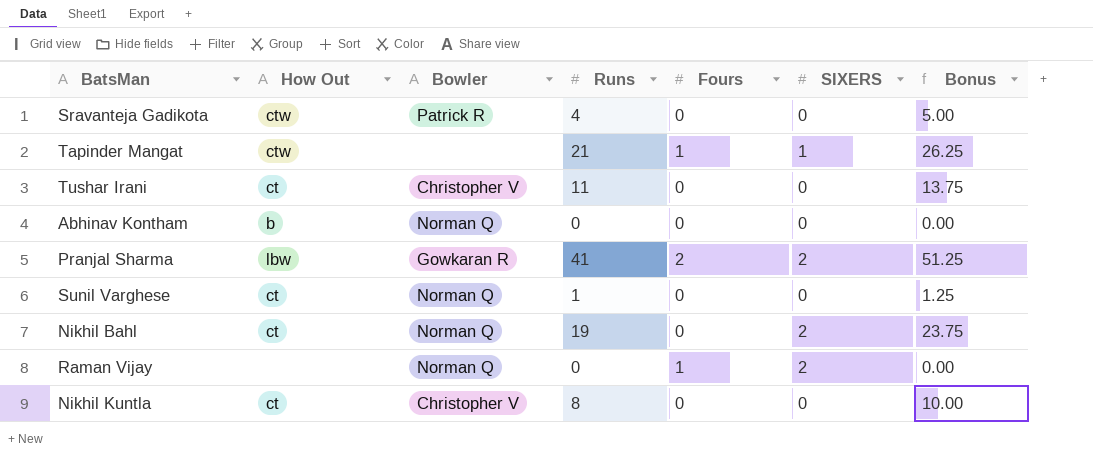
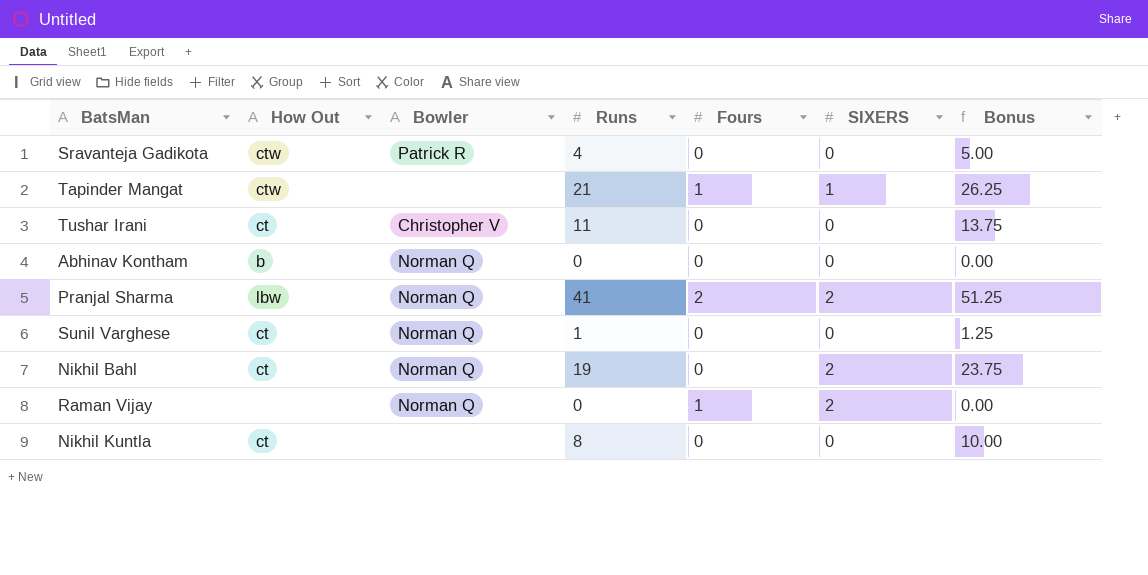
Pranjal Sharma | Bowler: Gowkaran R -> Norman Q
Nikhil Kuntla | Bowler: Christopher V -> none

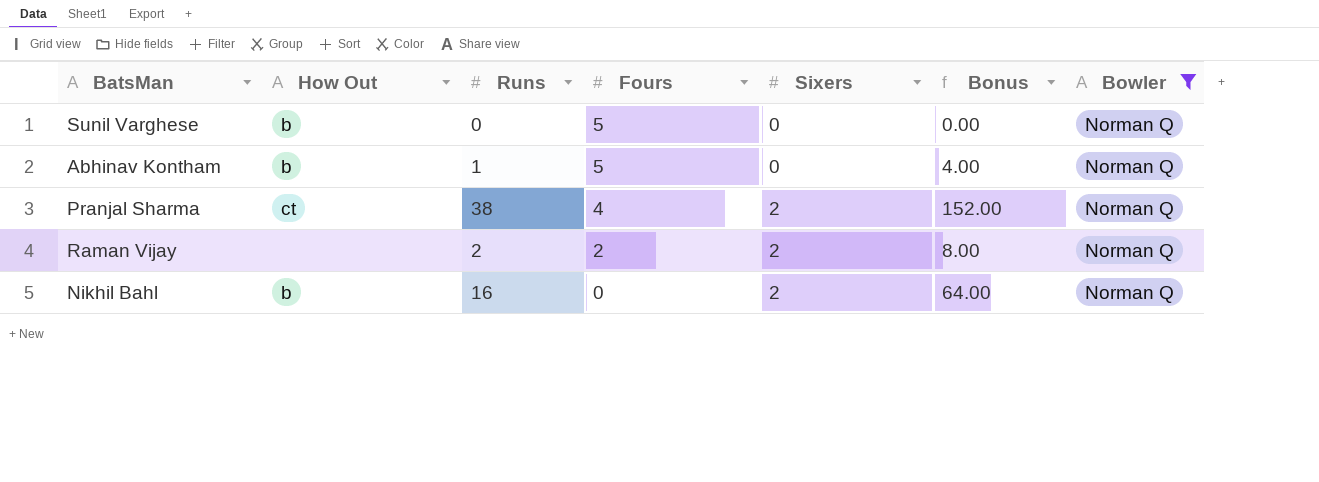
filter: none -> Bowler = Norman Q
row order: none -> Fours descending
column name: SIXERS -> Sixers
column Bonus | formula: [Runs] * 1.25 -> [Runs] * 4
column Bowler | position: 3 -> 7
Sunil Varghese | How Out: ct -> b
Sunil Varghese | Runs: 1 -> 0
Sunil Varghese | Fours: 0 -> 5
Abhinav Kontham | Runs: 0 -> 1
Abhinav Kontham | Fours: 0 -> 5
Pranjal Sharma | How Out: lbw -> ct
Pranjal Sharma | Runs: 41 -> 38
Pranjal Sharma | Fours: 2 -> 4
Raman Vijay | Runs: 0 -> 2
Raman Vijay | Fours: 1 -> 2
Nikhil Bahl | How Out: ct -> b
Nikhil Bahl | Runs: 19 -> 16

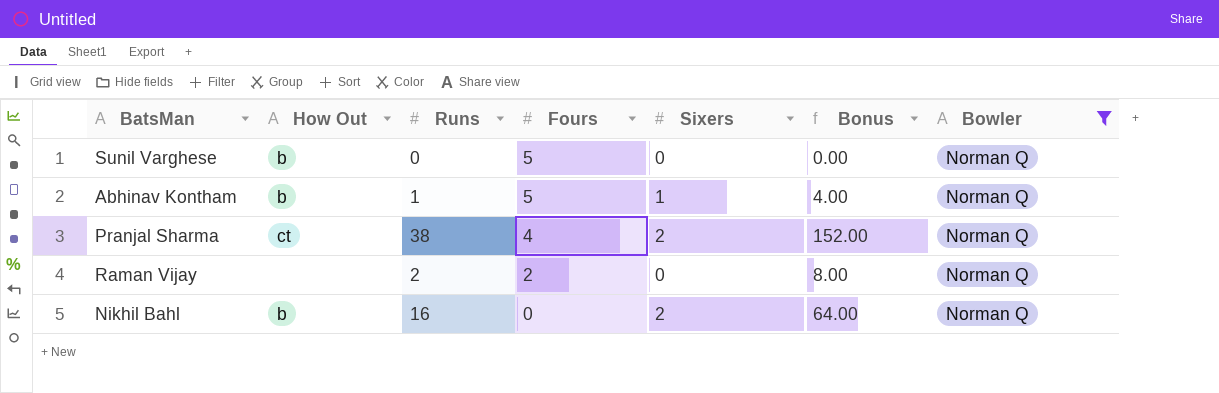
Abhinav Kontham | Sixers: 0 -> 1
Raman Vijay | Sixers: 2 -> 0

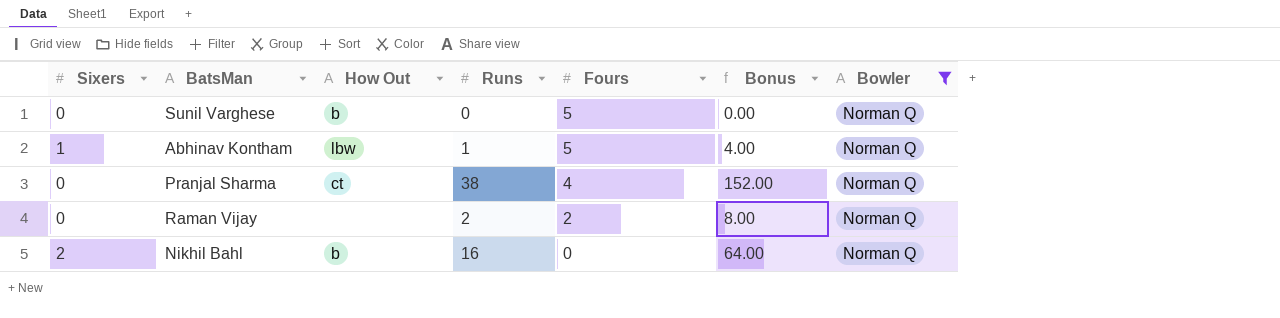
column Sixers | position: 5 -> 1
Abhinav Kontham | How Out: b -> lbw
Pranjal Sharma | Sixers: 2 -> 0

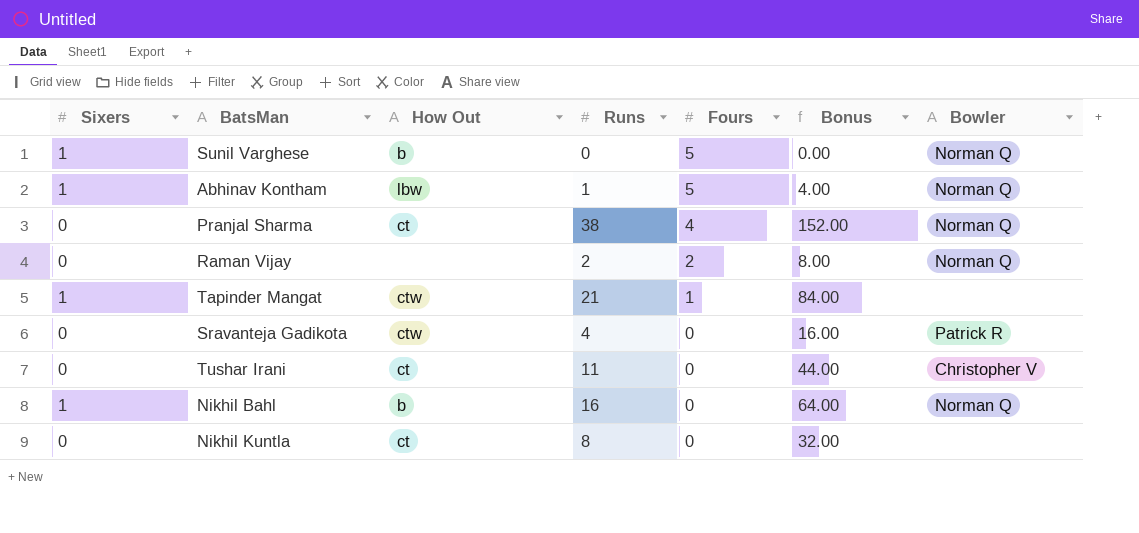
filter: Bowler = Norman Q -> none
Sunil Varghese | Sixers: 0 -> 1
Nikhil Bahl | Sixers: 2 -> 1

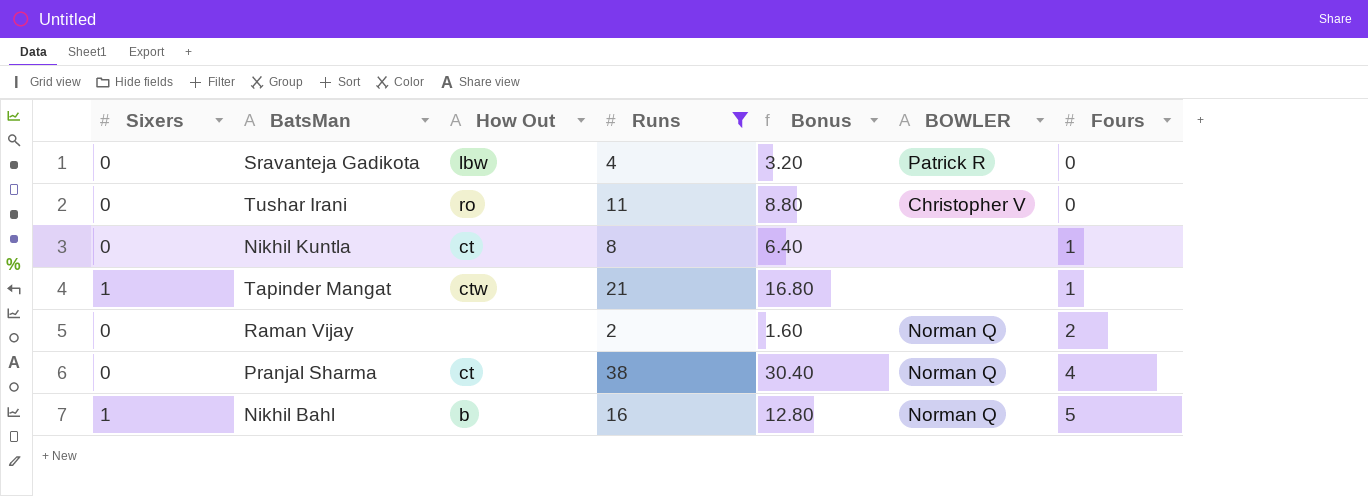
filter: none -> Runs >= 2
row order: Fours descending -> Fours ascending
column Bonus | formula: [Runs] * 4 -> [Runs] * 0.8
column name: Bowler -> BOWLER
column Fours | position: 5 -> 7
Sravanteja Gadikota | How Out: ctw -> lbw
Tushar Irani | How Out: ct -> ro
Nikhil Kuntla | Fours: 0 -> 1
Nikhil Bahl | Fours: 0 -> 5

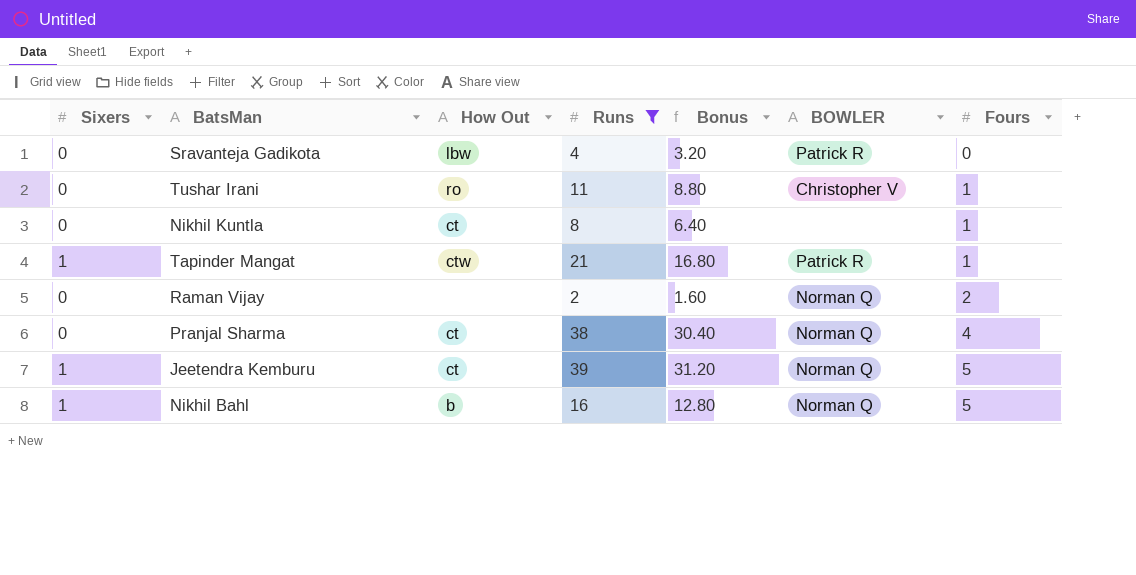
Tushar Irani | Fours: 0 -> 1
Tapinder Mangat | BOWLER: none -> Patrick R
row Jeetendra Kemburu: none -> 1 | ct | 39 | 31.20 | Norman Q | 5

